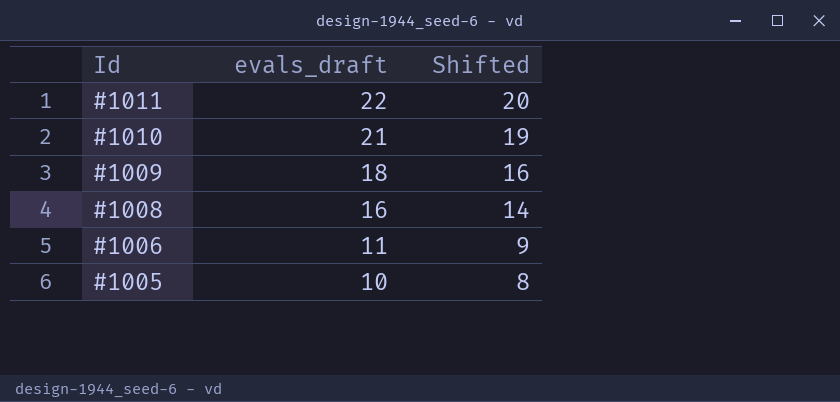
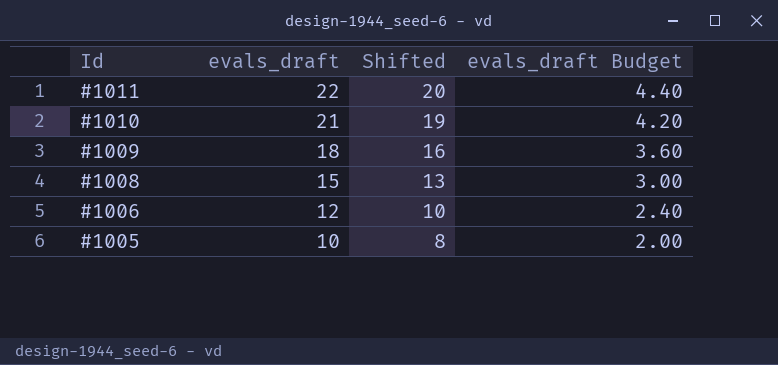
column evals_draft Budget | formula: none -> [evals_draft] * 0.2
#1008 | evals_draft: 16 -> 15
#1008 | Shifted: 14 -> 13
#1006 | evals_draft: 11 -> 12
#1006 | Shifted: 9 -> 10

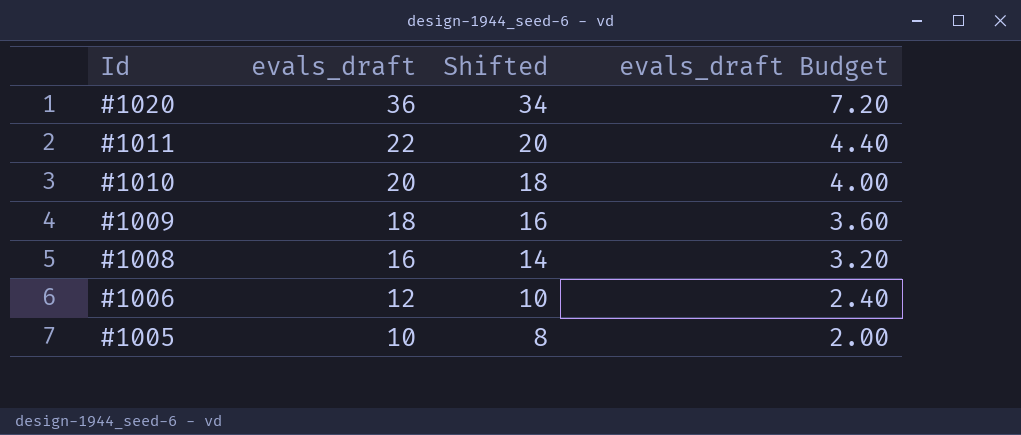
row #1020: none -> 36 | 34 | 7.20
#1010 | evals_draft: 21 -> 20
#1010 | Shifted: 19 -> 18
#1010 | evals_draft Budget: 4.20 -> 4.00
#1008 | evals_draft: 15 -> 16
#1008 | Shifted: 13 -> 14
#1008 | evals_draft Budget: 3.00 -> 3.20

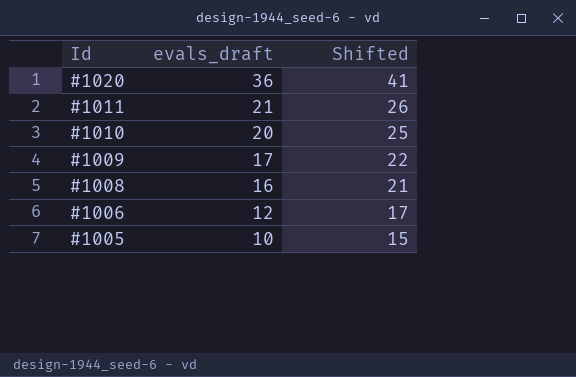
column evals_draft Budget | formula: [evals_draft] * 0.2 -> none
column Shifted | formula: [evals_draft] - 2 -> [evals_draft] + 5
#1011 | evals_draft: 22 -> 21
#1009 | evals_draft: 18 -> 17

